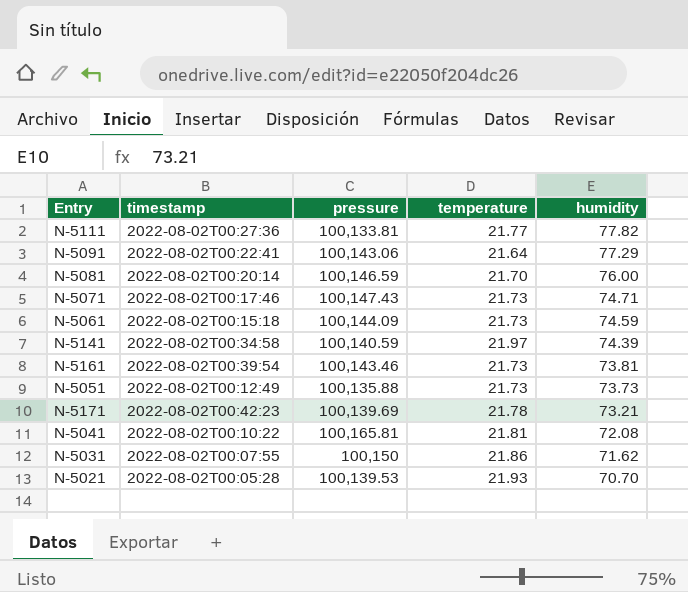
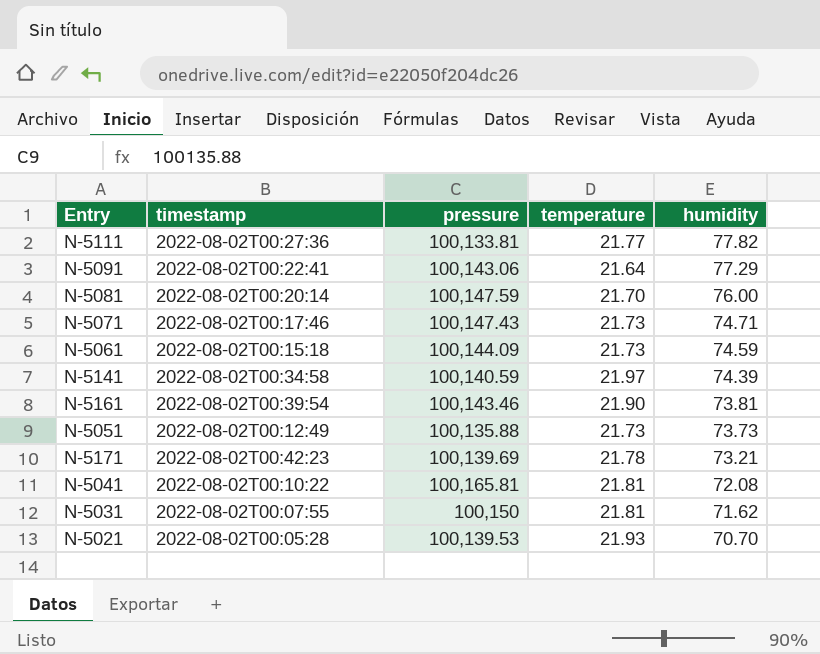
N-5081 | pressure: 100,146.59 -> 100,147.59
N-5161 | temperature: 21.73 -> 21.90
N-5031 | temperature: 21.86 -> 21.81

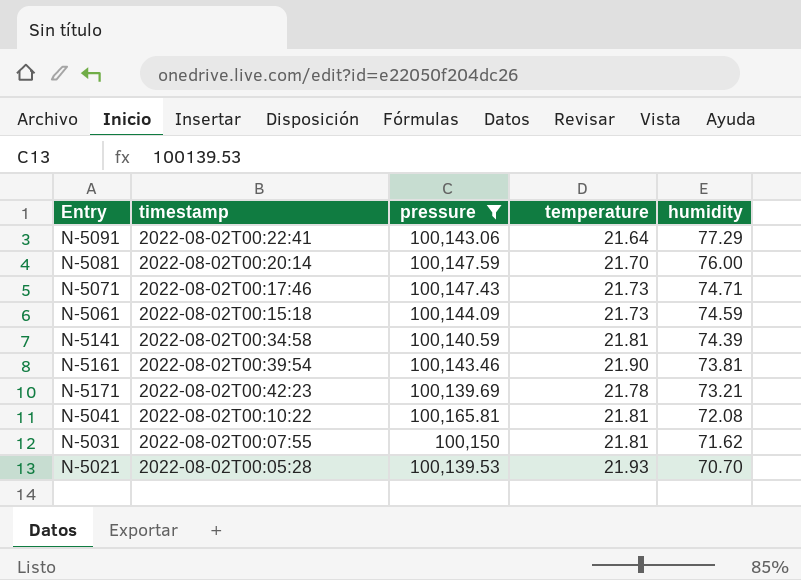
filter: none -> pressure >= 100,139.53
N-5141 | temperature: 21.97 -> 21.81

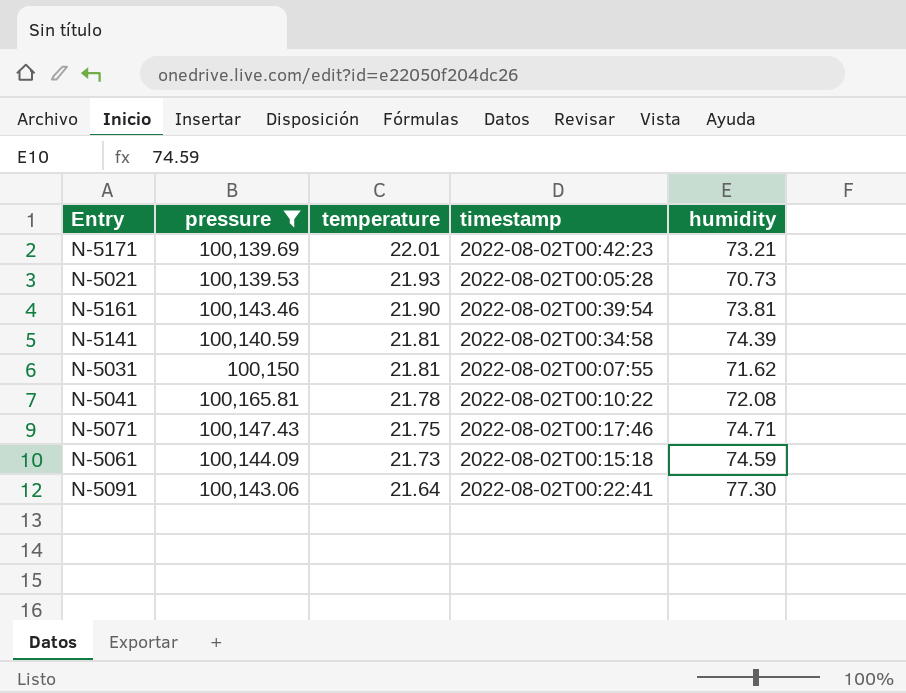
row order: humidity descending -> temperature descending
column timestamp | position: 2 -> 4
row N-5081: 2022-08-02T00:20:14 | 100,147.59 | 21.70 | 76.00 -> none
N-5171 | temperature: 21.78 -> 22.01
N-5021 | humidity: 70.70 -> 70.73
N-5041 | temperature: 21.81 -> 21.78
N-5071 | temperature: 21.73 -> 21.75
N-5091 | humidity: 77.29 -> 77.30

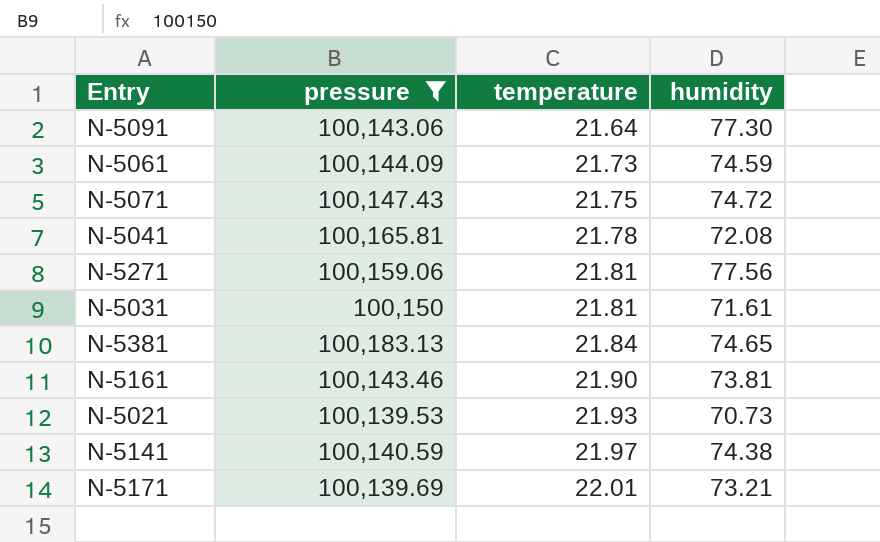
row order: temperature descending -> temperature ascending
column timestamp | position: 4 -> none
N-5071 | humidity: 74.71 -> 74.72
row N-5271: none -> 100,159.06 | 21.81 | 77.56
N-5031 | humidity: 71.62 -> 71.61
row N-5381: none -> 100,183.13 | 21.84 | 74.65
N-5141 | temperature: 21.81 -> 21.97
N-5141 | humidity: 74.39 -> 74.38

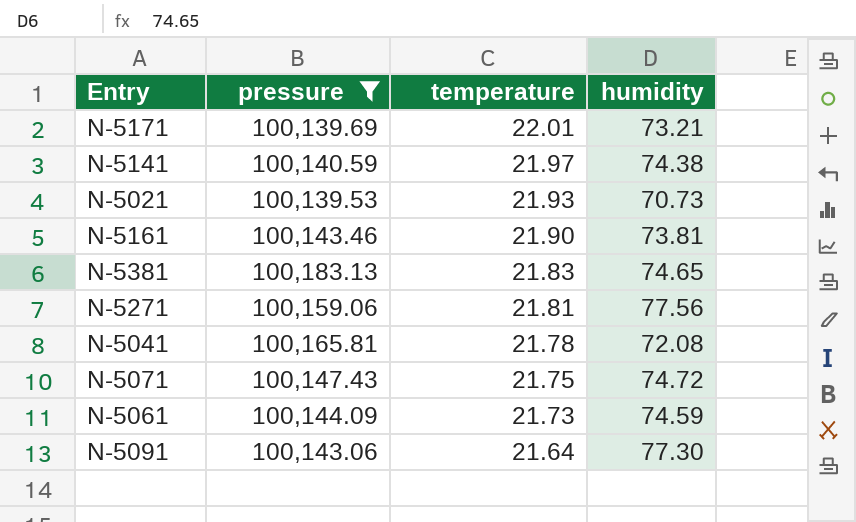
row order: temperature ascending -> temperature descending
row N-5031: 100,150 | 21.81 | 71.61 -> none
N-5381 | temperature: 21.84 -> 21.83

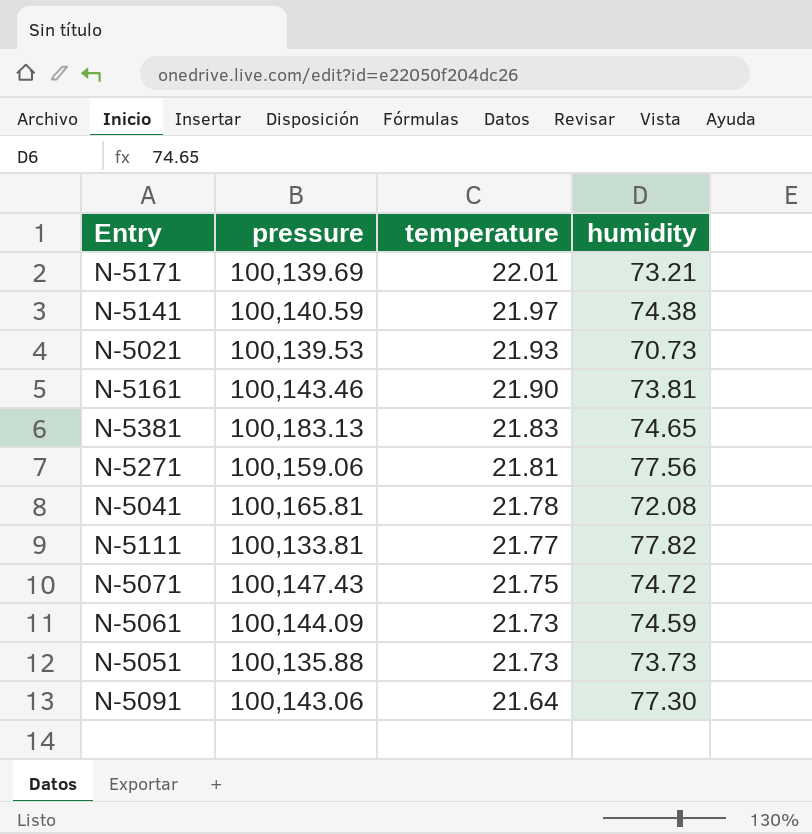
filter: pressure >= 100,139.53 -> none

